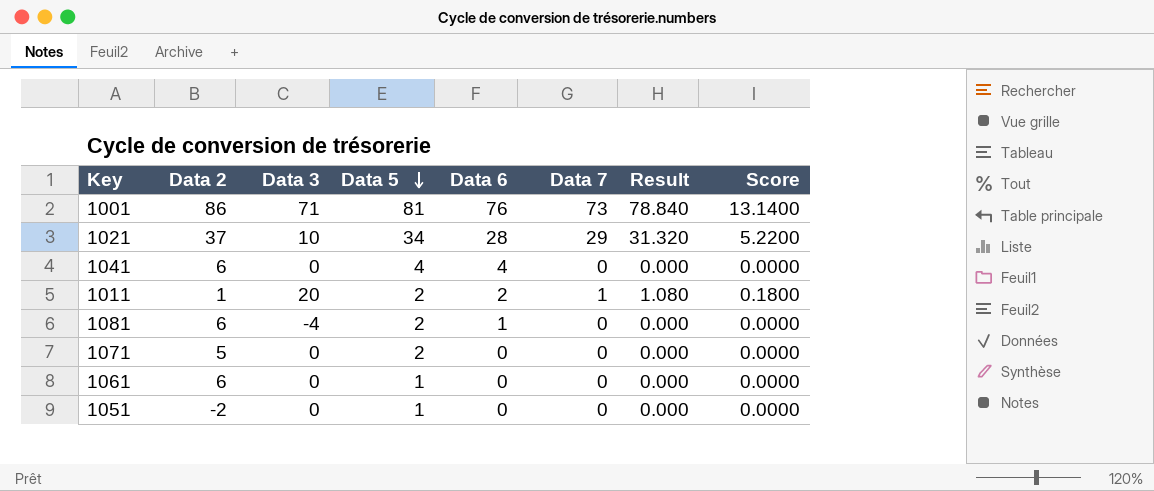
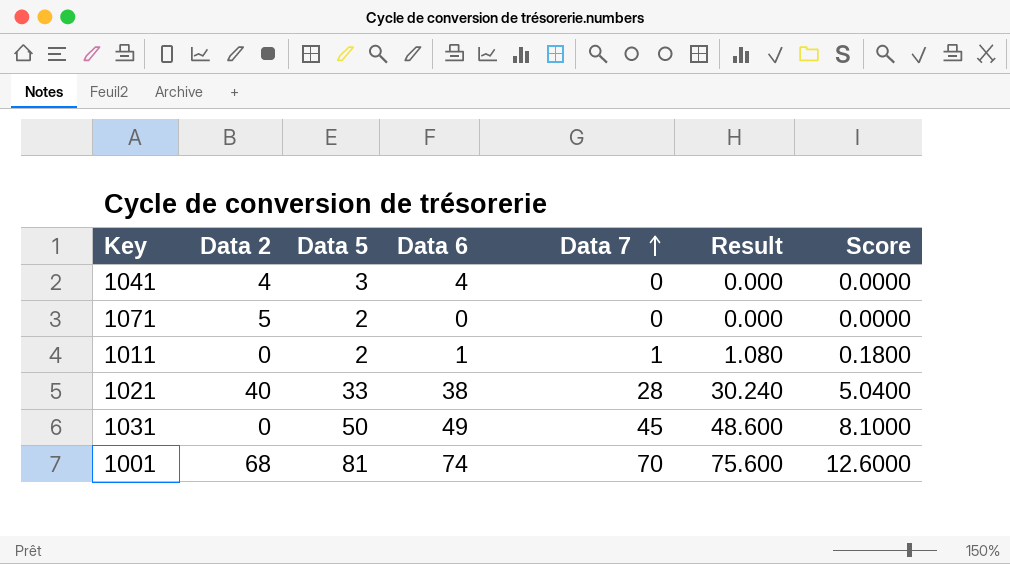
row order: Data 5 descending -> Data 7 ascending
column Data 3 | position: 3 -> none
row 1081: 6 | -4 | 2 | 1 | 0 | 0.000 | 0.0000 -> none
row 1061: 6 | 0 | 1 | 0 | 0 | 0.000 | 0.0000 -> none
row 1051: -2 | 0 | 1 | 0 | 0 | 0.000 | 0.0000 -> none
1041 | Data 2: 6 -> 4
1041 | Data 5: 4 -> 3
1011 | Data 2: 1 -> 0
1011 | Data 6: 2 -> 1
1021 | Data 2: 37 -> 40
1021 | Data 5: 34 -> 33
1021 | Data 6: 28 -> 38
1021 | Data 7: 29 -> 28
1021 | Result: 31.320 -> 30.240
1021 | Score: 5.2200 -> 5.0400
row 1031: none -> 0 | 50 | 49 | 45 | 48.600 | 8.1000
1001 | Data 2: 86 -> 68
1001 | Data 6: 76 -> 74
1001 | Data 7: 73 -> 70
1001 | Result: 78.840 -> 75.600
1001 | Score: 13.1400 -> 12.6000

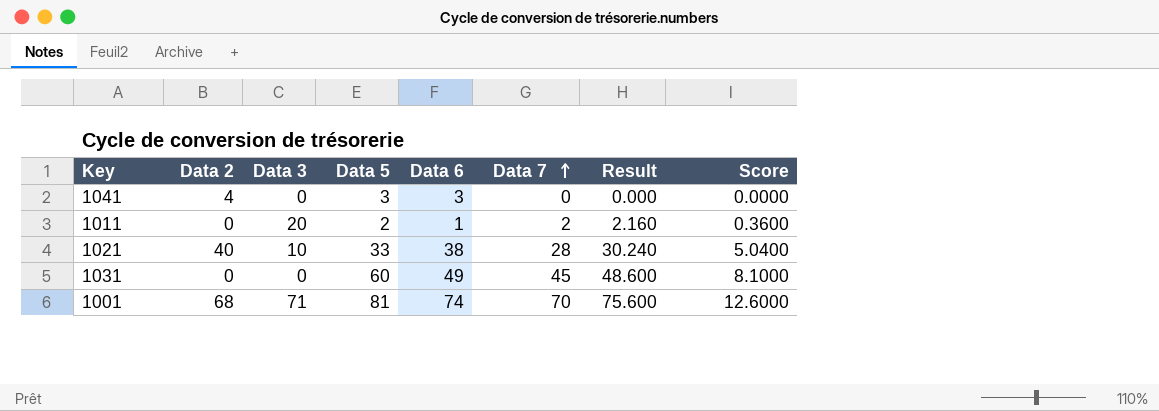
column Data 3 | position: none -> 3
row 1071: 5 | 2 | 0 | 0 | 0.000 | 0.0000 -> none
1041 | Data 6: 4 -> 3
1011 | Data 7: 1 -> 2
1011 | Result: 1.080 -> 2.160
1011 | Score: 0.1800 -> 0.3600
1031 | Data 5: 50 -> 60

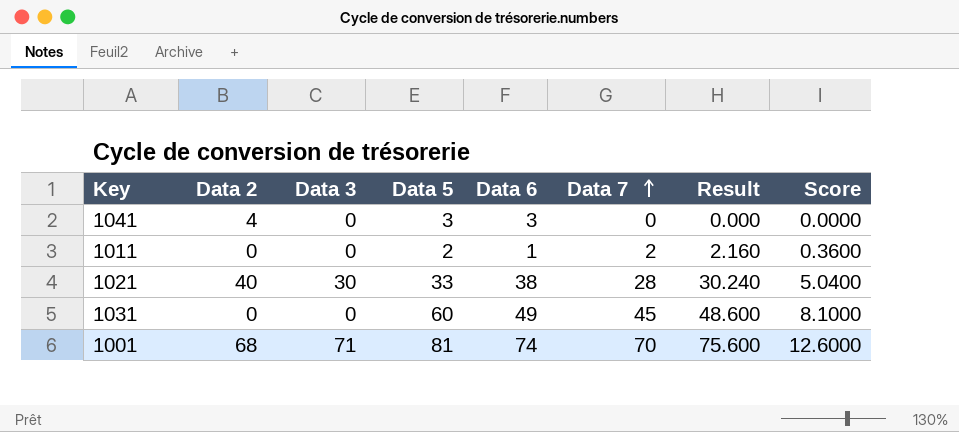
1011 | Data 3: 20 -> 0
1021 | Data 3: 10 -> 30

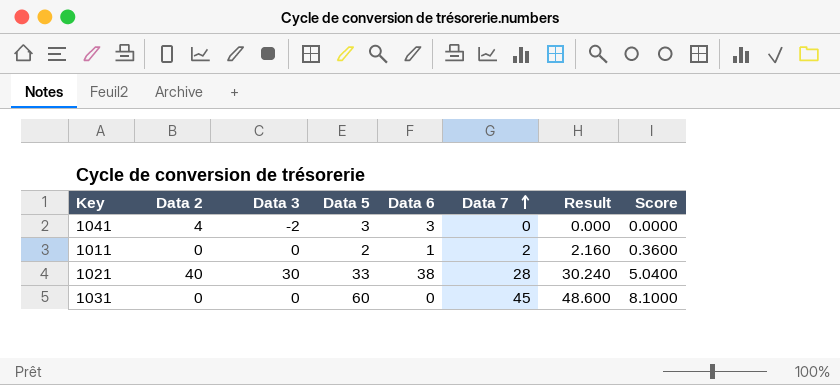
row 1001: 68 | 71 | 81 | 74 | 70 | 75.600 | 12.6000 -> none
1041 | Data 3: 0 -> -2
1031 | Data 6: 49 -> 0

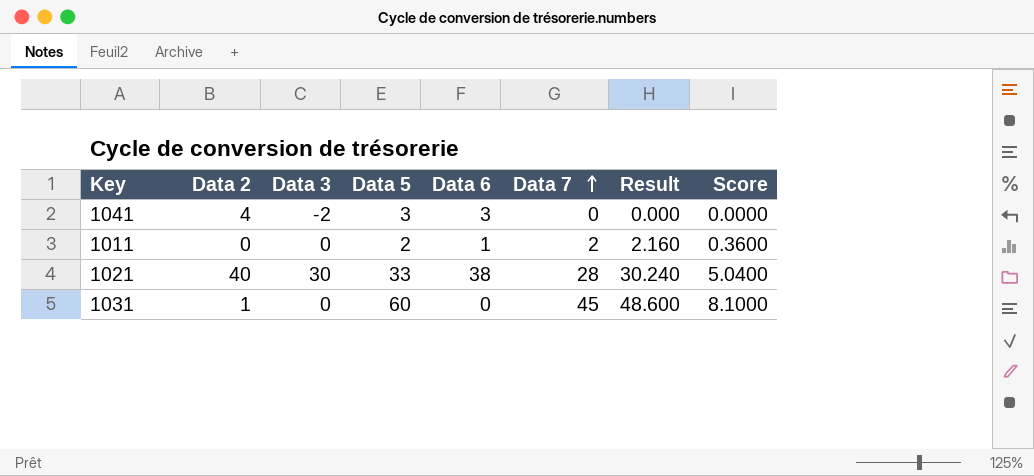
1031 | Data 2: 0 -> 1

